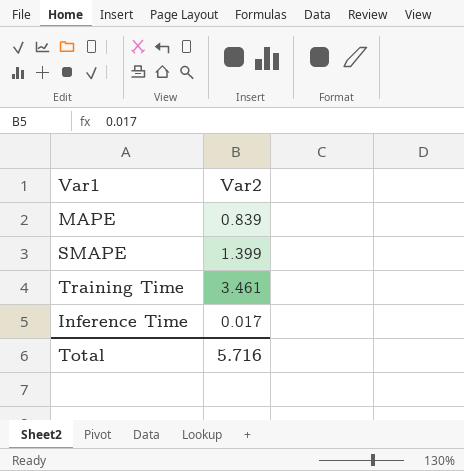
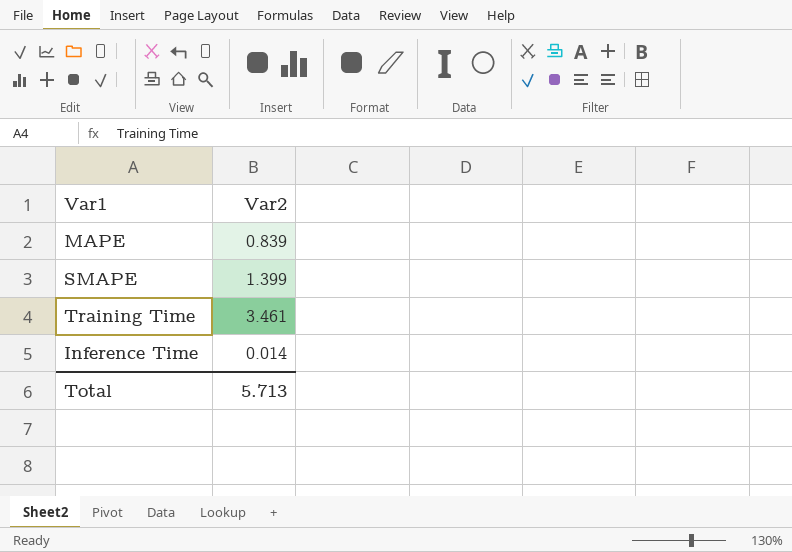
Inference Time | Var2: 0.017 -> 0.014
Total | Var2: 5.716 -> 5.713

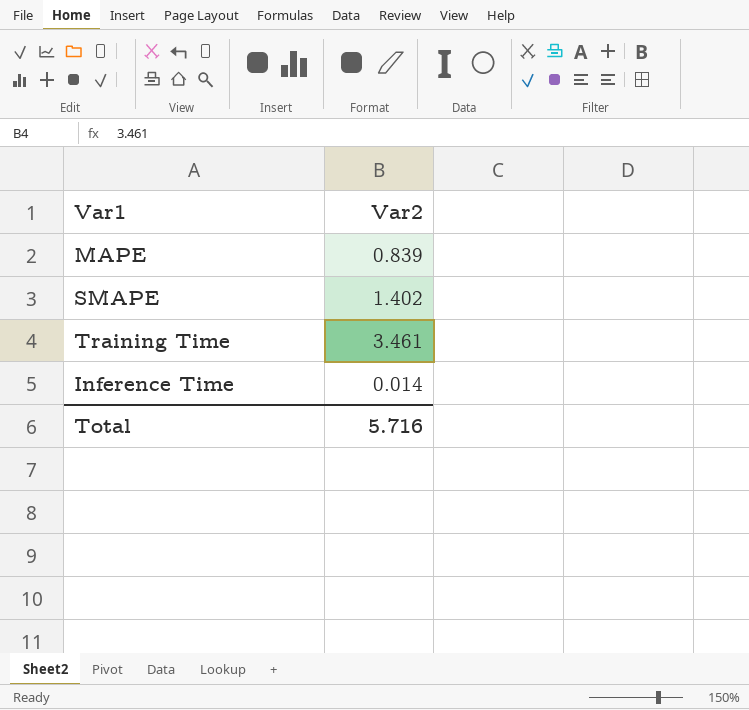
SMAPE | Var2: 1.399 -> 1.402
Total | Var2: 5.713 -> 5.716

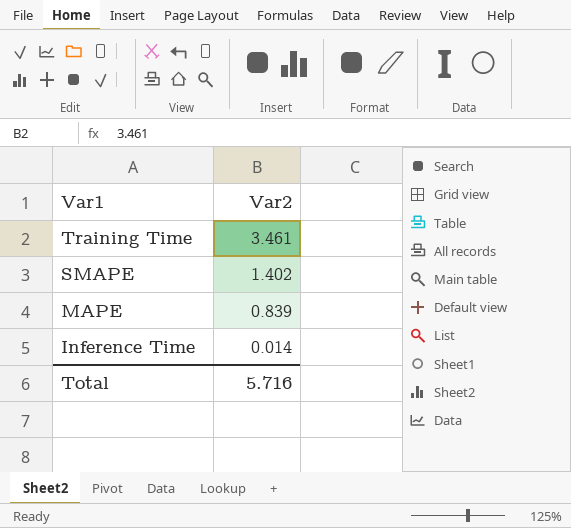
row order: none -> Var1 descending

